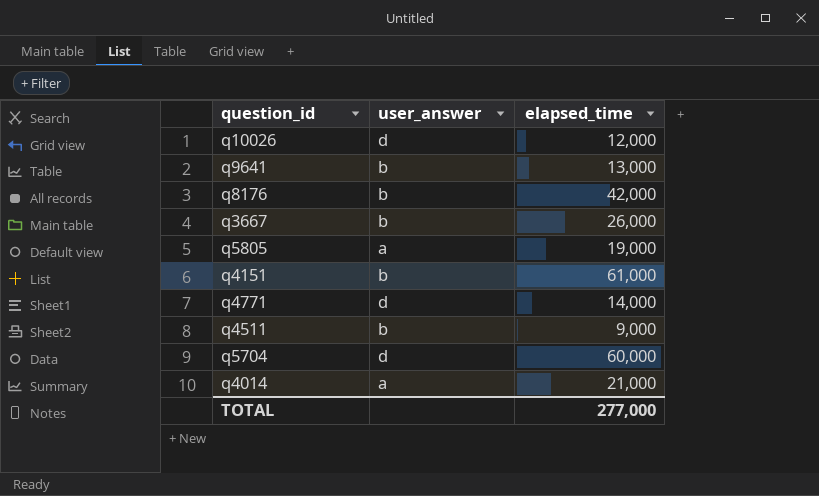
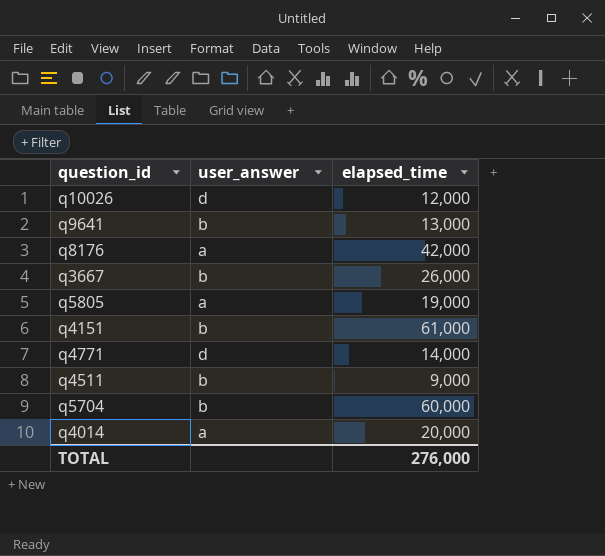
q8176 | user_answer: b -> a
q5704 | user_answer: d -> b
q4014 | elapsed_time: 21,000 -> 20,000
TOTAL | elapsed_time: 277,000 -> 276,000

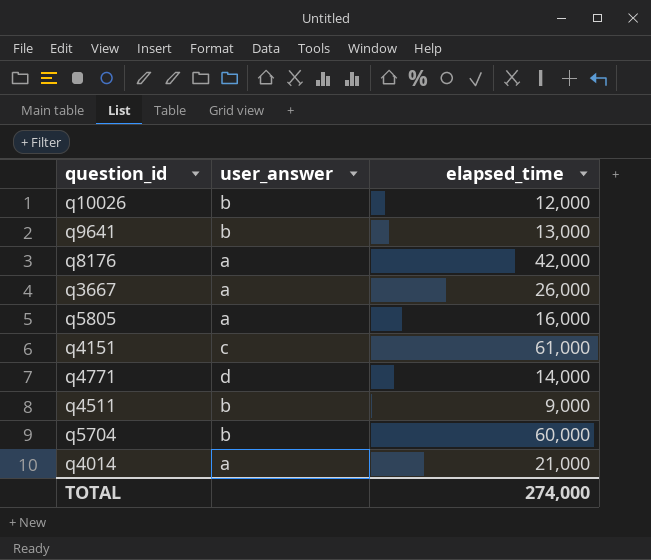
q10026 | user_answer: d -> b
q3667 | user_answer: b -> a
q5805 | elapsed_time: 19,000 -> 16,000
q4151 | user_answer: b -> c
q4014 | elapsed_time: 20,000 -> 21,000
TOTAL | elapsed_time: 276,000 -> 274,000

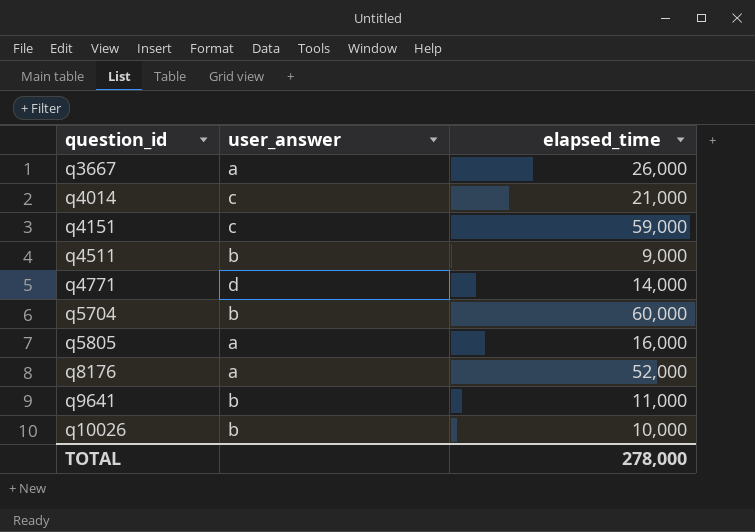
row order: none -> question_id ascending
q4014 | user_answer: a -> c
q4151 | elapsed_time: 61,000 -> 59,000
q8176 | elapsed_time: 42,000 -> 52,000
q9641 | elapsed_time: 13,000 -> 11,000
q10026 | elapsed_time: 12,000 -> 10,000
TOTAL | elapsed_time: 274,000 -> 278,000

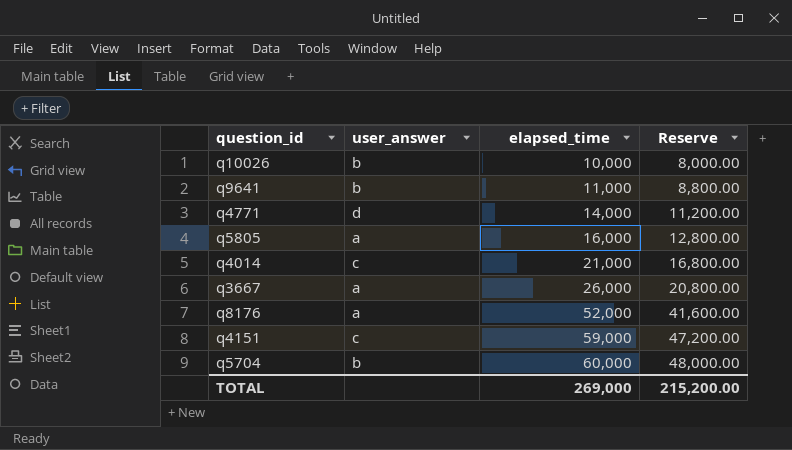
row order: question_id ascending -> elapsed_time ascending
column Reserve | formula: none -> [elapsed_time] * 0.8
row q4511: b | 9,000 -> none
TOTAL | elapsed_time: 278,000 -> 269,000

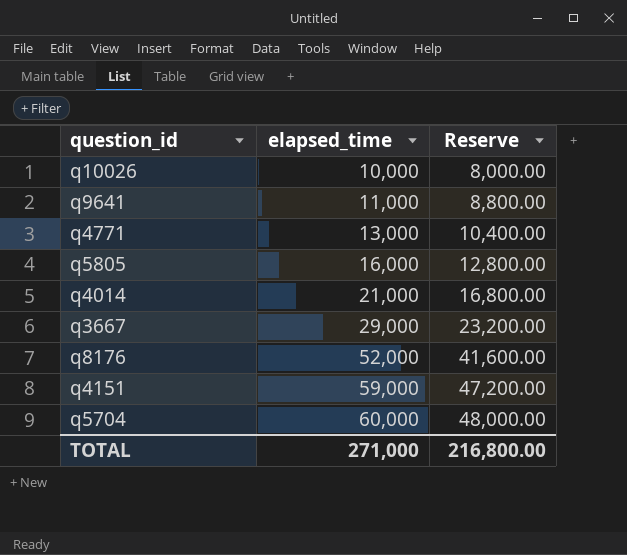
column user_answer | position: 2 -> none
q4771 | elapsed_time: 14,000 -> 13,000
q4771 | Reserve: 11,200.00 -> 10,400.00
q3667 | elapsed_time: 26,000 -> 29,000
q3667 | Reserve: 20,800.00 -> 23,200.00
TOTAL | elapsed_time: 269,000 -> 271,000
TOTAL | Reserve: 215,200.00 -> 216,800.00

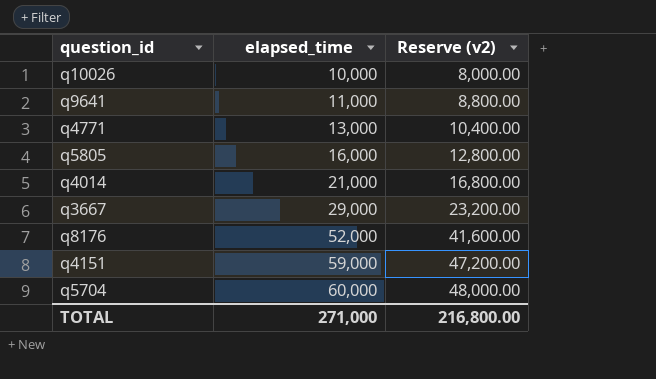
column name: Reserve -> Reserve (v2)

